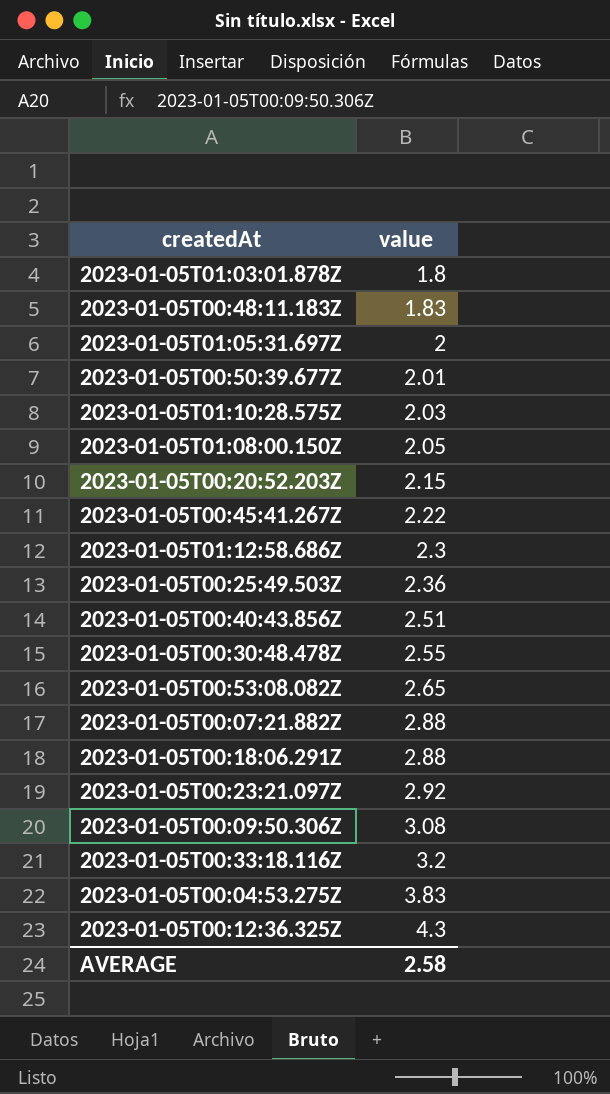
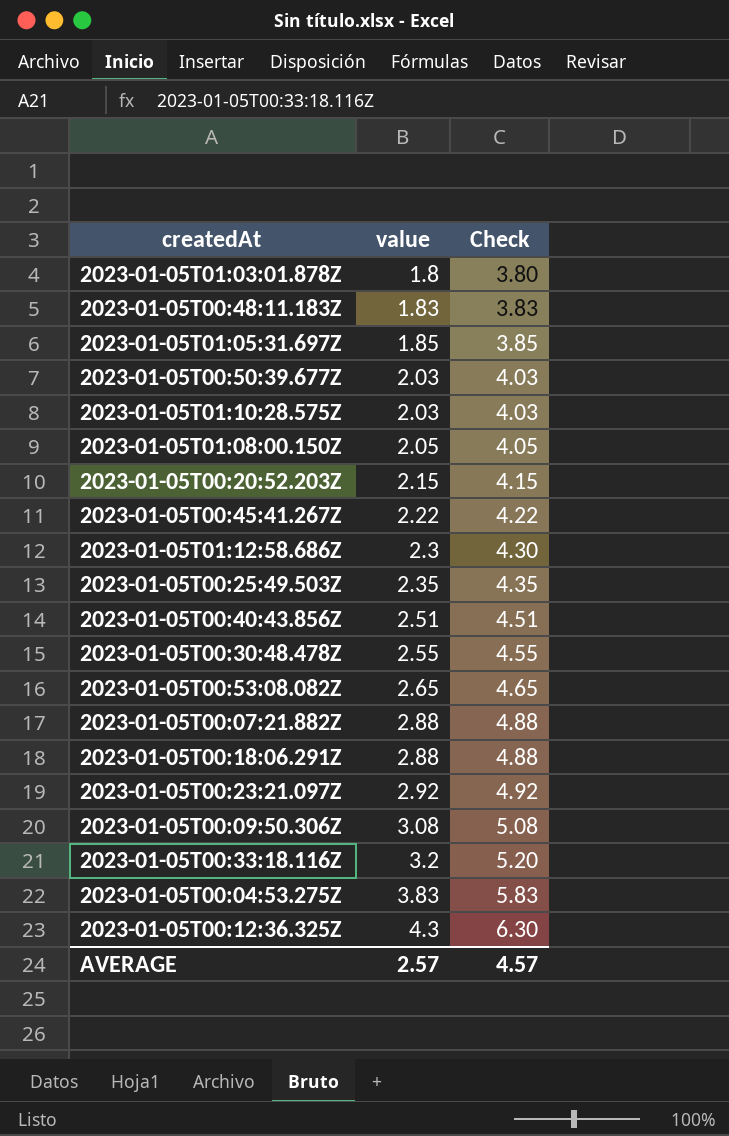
column Check | formula: none -> [value] + 2
2023-01-05T01:05:31.697Z | value: 2 -> 1.85
2023-01-05T00:50:39.677Z | value: 2.01 -> 2.03
2023-01-05T00:25:49.503Z | value: 2.36 -> 2.35
AVERAGE | value: 2.58 -> 2.57

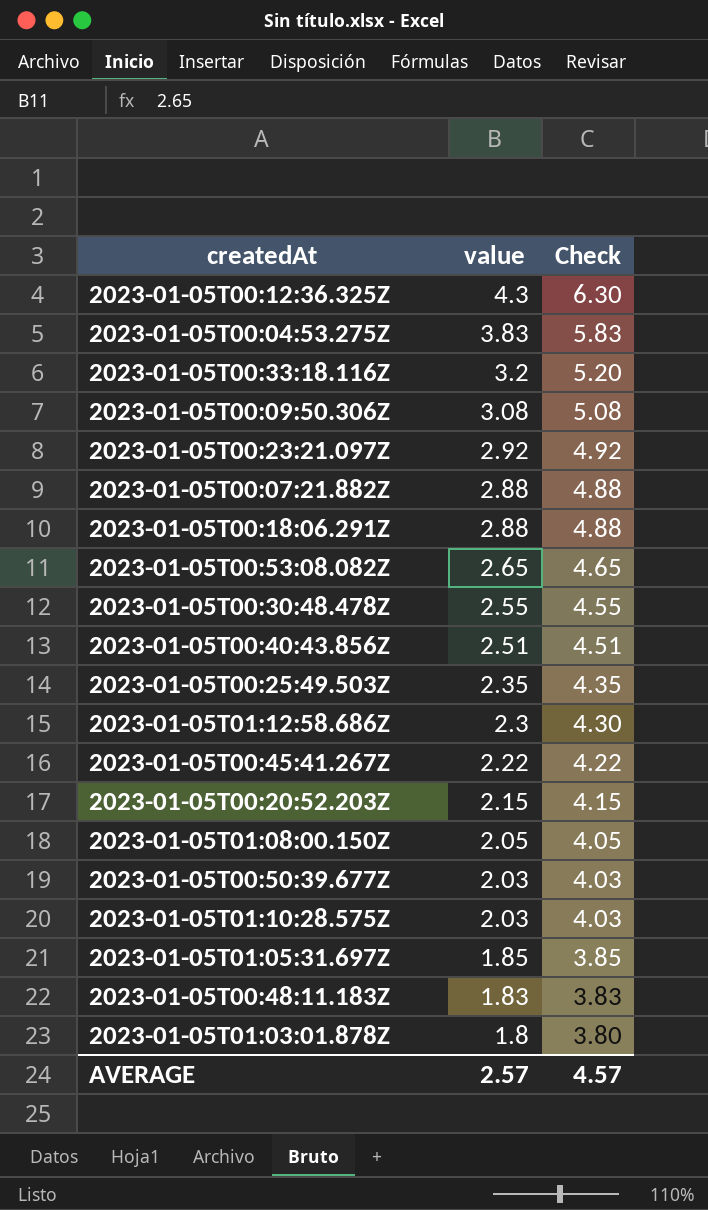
row order: value ascending -> value descending

